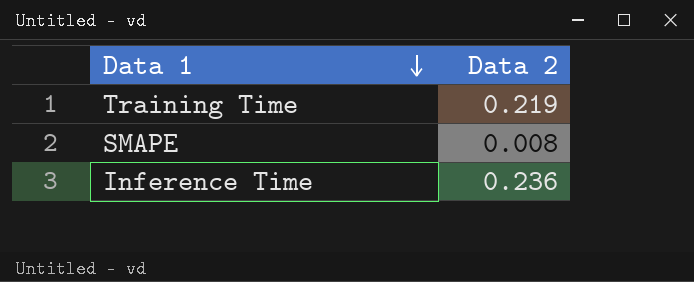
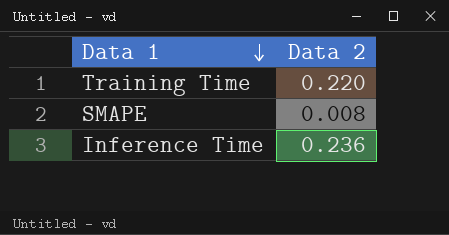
Training Time | Data 2: 0.219 -> 0.220

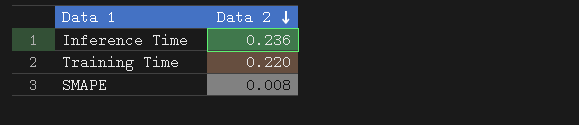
row order: Data 1 descending -> Data 2 descending

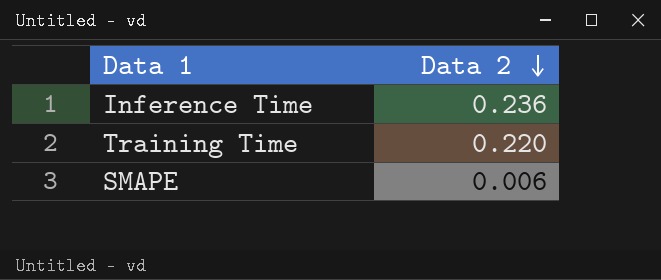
SMAPE | Data 2: 0.008 -> 0.006

